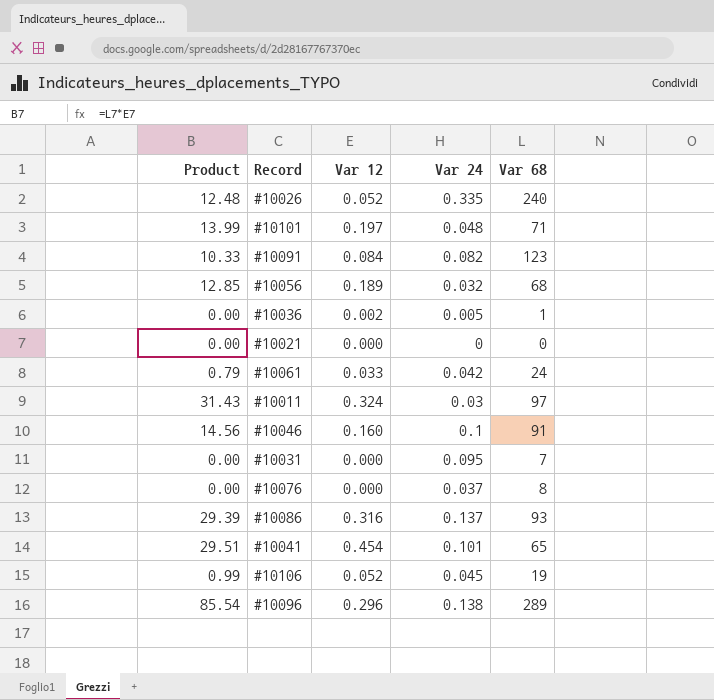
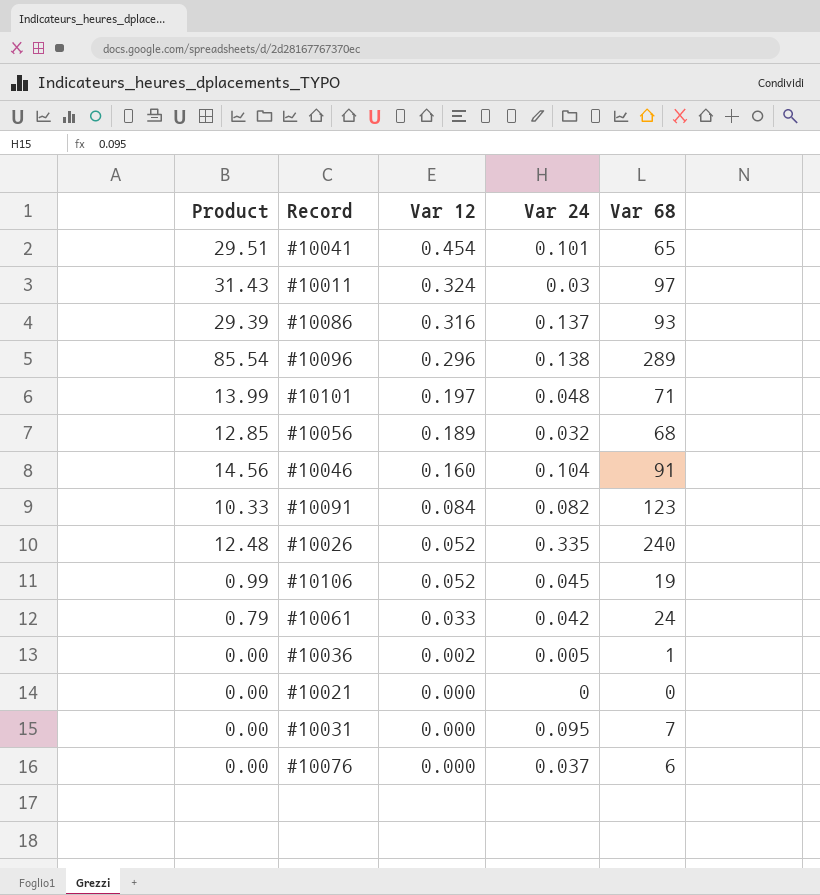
row order: none -> Var 12 descending
#10046 | Var 24: 0.1 -> 0.104
#10076 | Var 68: 8 -> 6

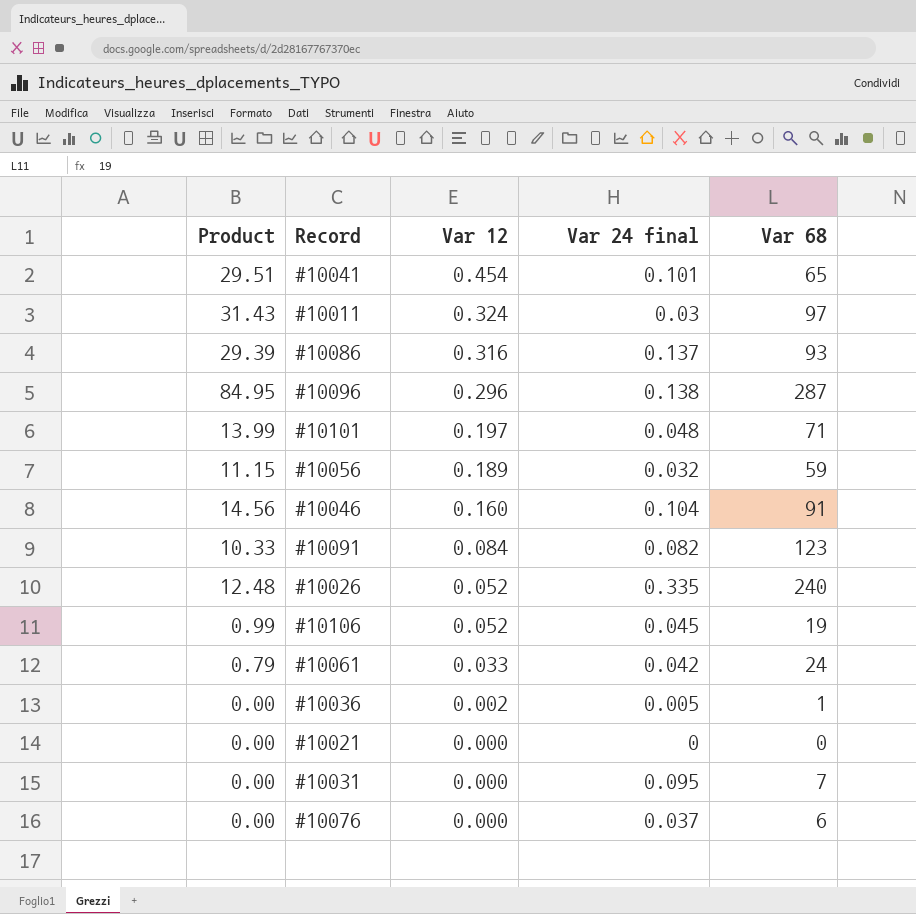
column name: Var 24 -> Var 24 final
#10096 | Product: 85.54 -> 84.95
#10096 | Var 68: 289 -> 287
#10056 | Product: 12.85 -> 11.15
#10056 | Var 68: 68 -> 59

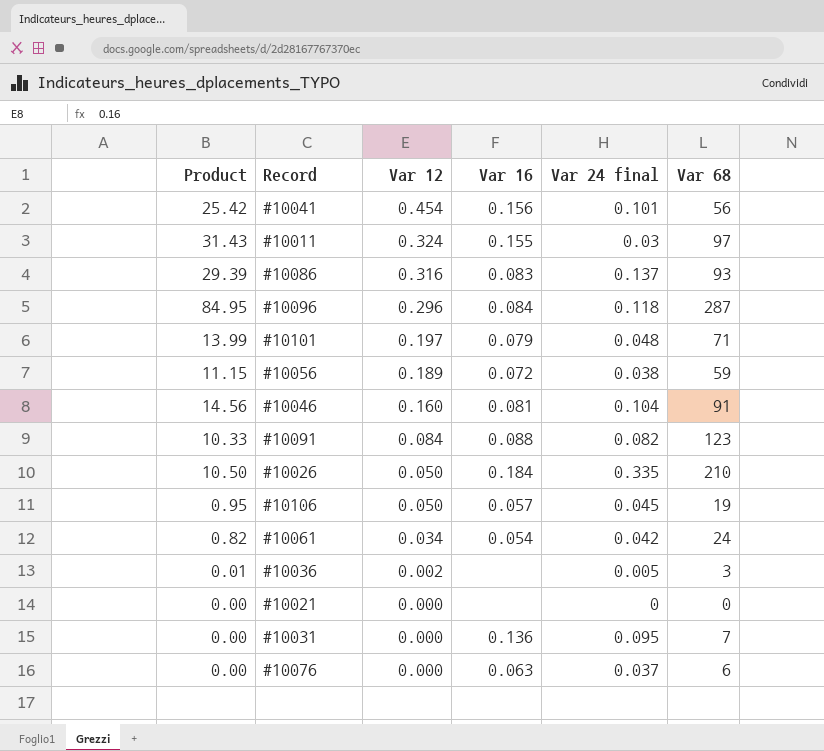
column Var 16 | position: none -> 4
#10041 | Product: 29.51 -> 25.42
#10041 | Var 68: 65 -> 56
#10096 | Var 24 final: 0.138 -> 0.118
#10056 | Var 24 final: 0.032 -> 0.038
#10026 | Product: 12.48 -> 10.50
#10026 | Var 12: 0.052 -> 0.050
#10026 | Var 68: 240 -> 210
#10106 | Product: 0.99 -> 0.95
#10106 | Var 12: 0.052 -> 0.050
#10061 | Product: 0.79 -> 0.82
#10061 | Var 12: 0.033 -> 0.034
#10036 | Product: 0.00 -> 0.01
#10036 | Var 68: 1 -> 3

